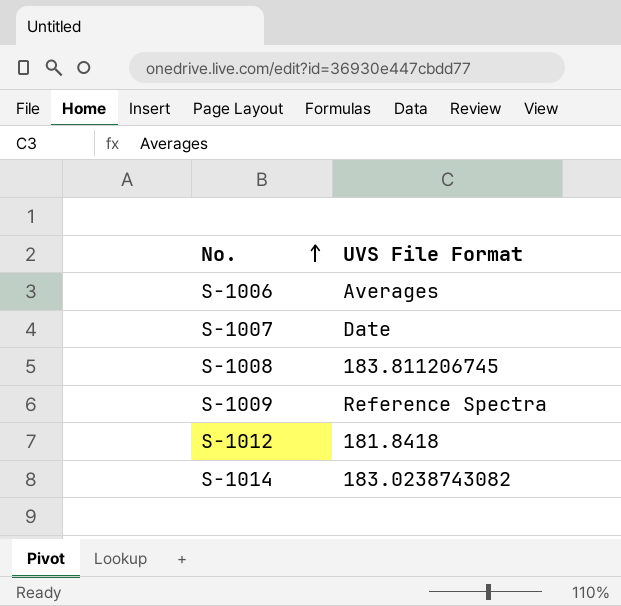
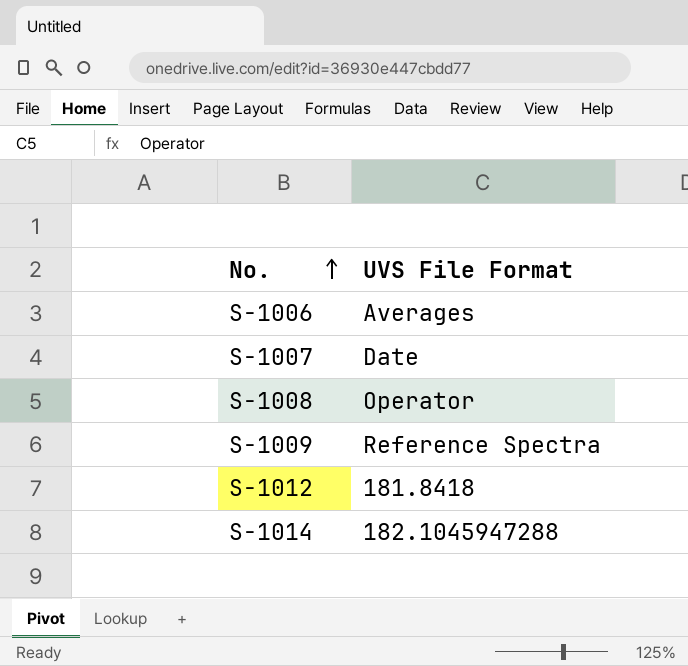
S-1008 | UVS File Format: 183.811206745 -> Operator
S-1014 | UVS File Format: 183.0238743082 -> 182.1045947288

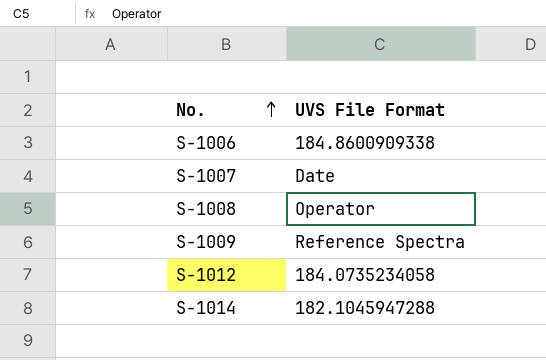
S-1006 | UVS File Format: Averages -> 184.8600909338
S-1012 | UVS File Format: 181.8418 -> 184.0735234058

